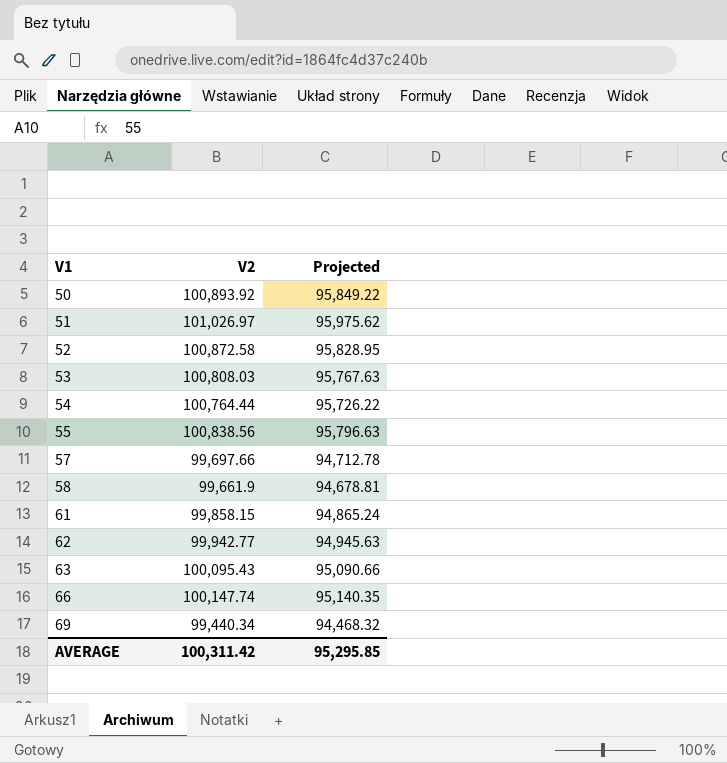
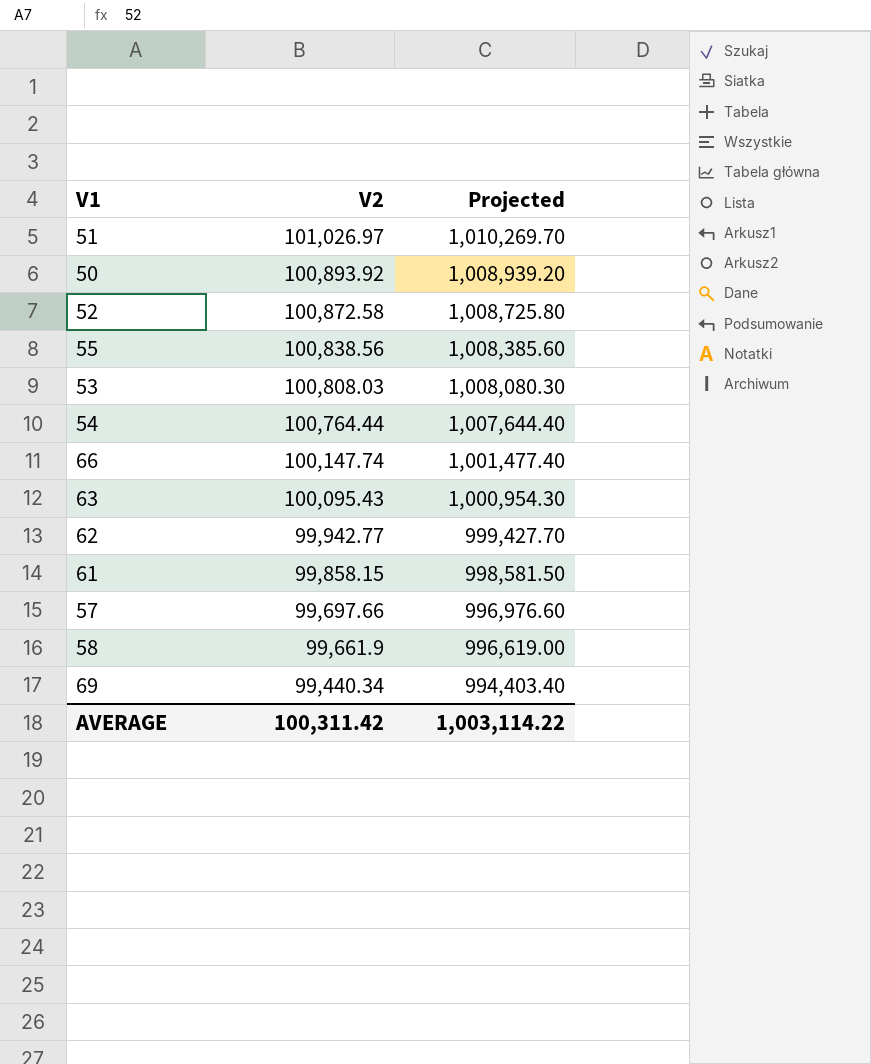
row order: V1 ascending -> V2 descending
column Projected | formula: [V2] * 0.95 -> [V2] * 10
AVERAGE | Projected: 95,295.85 -> 1,003,114.22

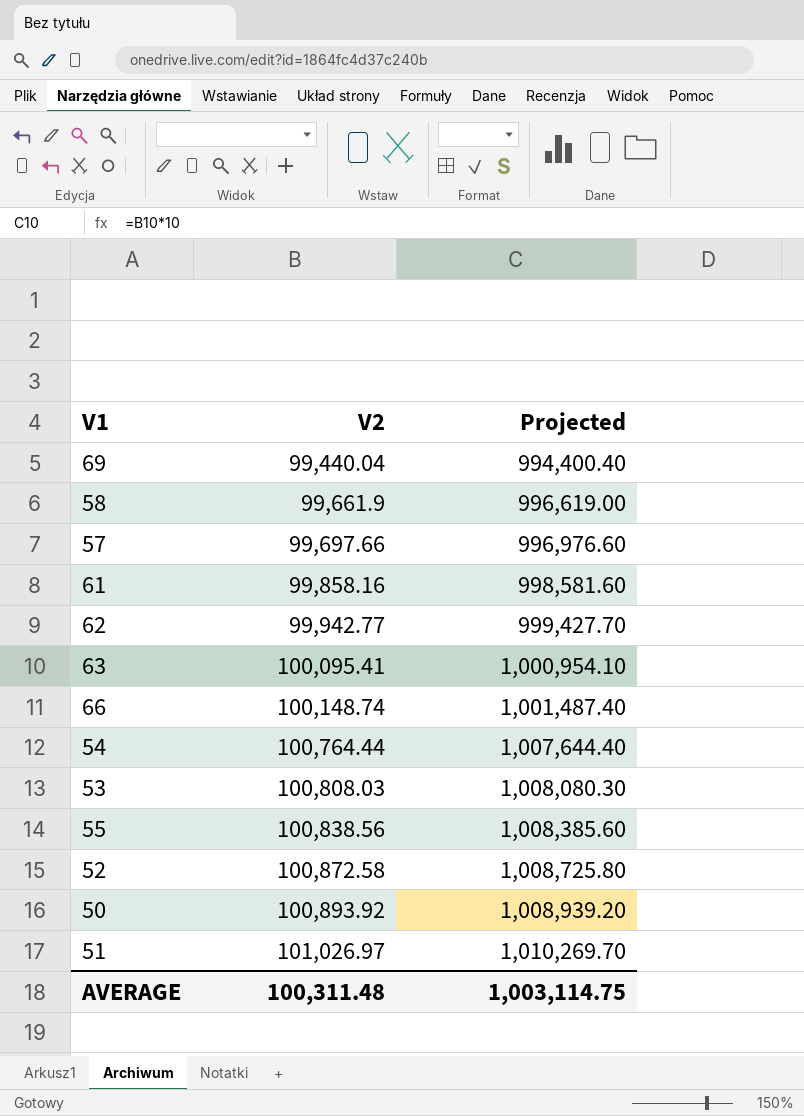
row order: V2 descending -> V2 ascending
69 | V2: 99,440.34 -> 99,440.04
69 | Projected: 994,403.40 -> 994,400.40
61 | V2: 99,858.15 -> 99,858.16
61 | Projected: 998,581.50 -> 998,581.60
63 | V2: 100,095.43 -> 100,095.41
63 | Projected: 1,000,954.30 -> 1,000,954.10
66 | V2: 100,147.74 -> 100,148.74
66 | Projected: 1,001,477.40 -> 1,001,487.40
AVERAGE | V2: 100,311.42 -> 100,311.48
AVERAGE | Projected: 1,003,114.22 -> 1,003,114.75

